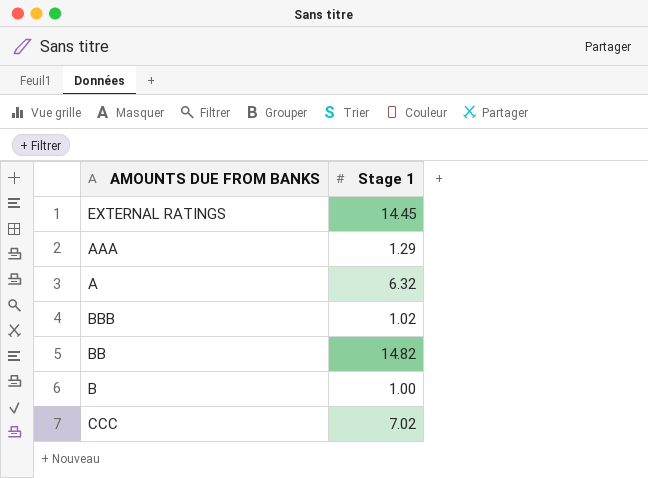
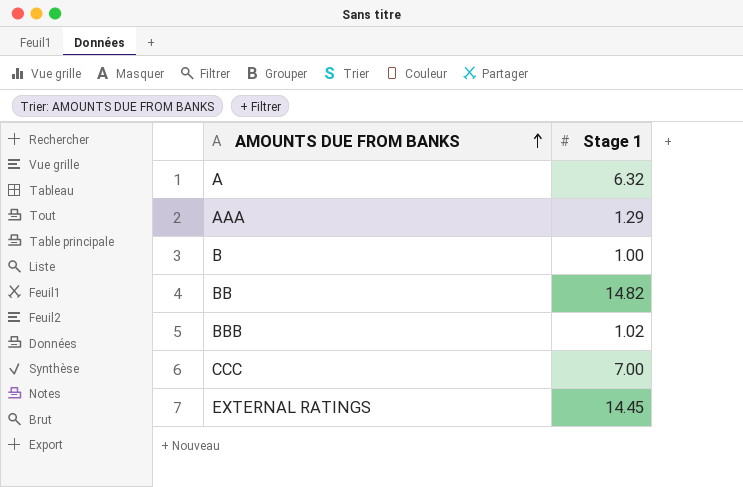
row order: none -> AMOUNTS DUE FROM BANKS ascending
CCC | Stage 1: 7.02 -> 7.00

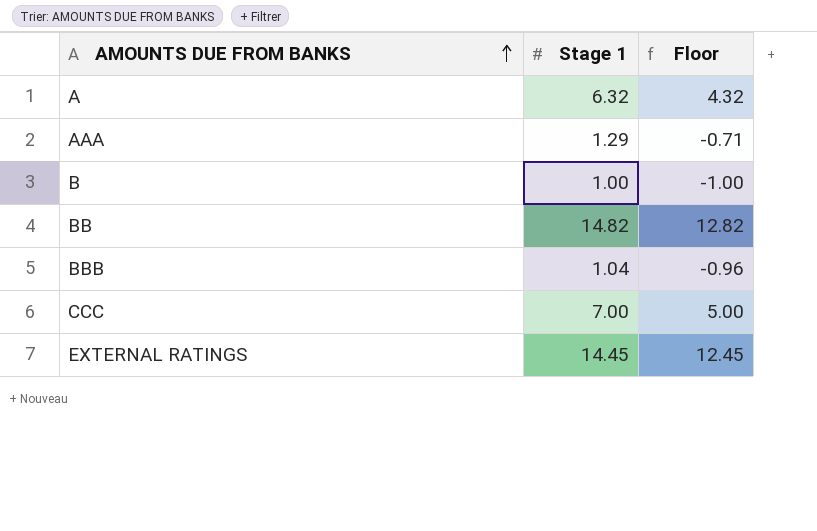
column Floor | formula: none -> [Stage 1] - 2
BBB | Stage 1: 1.02 -> 1.04

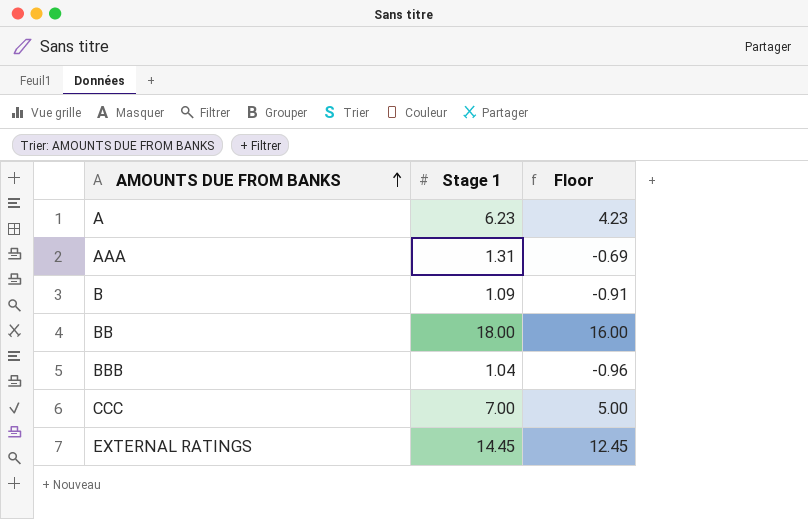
A | Stage 1: 6.32 -> 6.23
A | Floor: 4.32 -> 4.23
AAA | Stage 1: 1.29 -> 1.31
AAA | Floor: -0.71 -> -0.69
B | Stage 1: 1.00 -> 1.09
B | Floor: -1.00 -> -0.91
BB | Stage 1: 14.82 -> 18.00
BB | Floor: 12.82 -> 16.00

